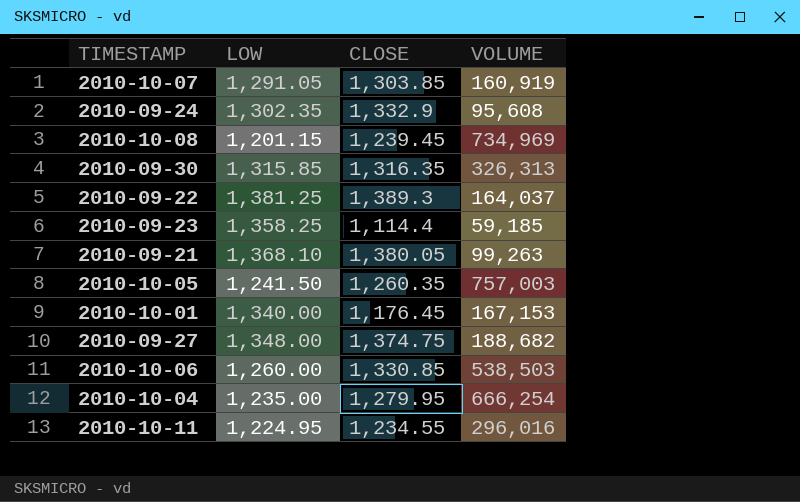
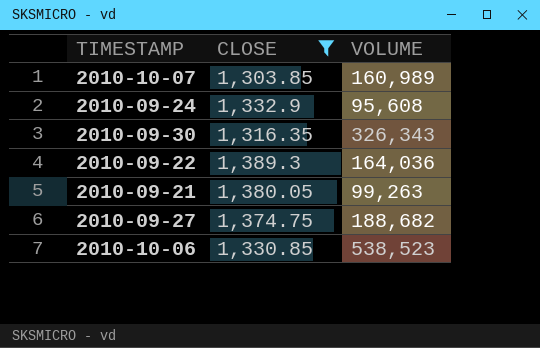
filter: none -> CLOSE >= 1,303.85
column LOW | position: 2 -> none
2010-10-07 | VOLUME: 160,919 -> 160,989
2010-09-30 | VOLUME: 326,313 -> 326,343
2010-09-22 | VOLUME: 164,037 -> 164,036
2010-10-06 | VOLUME: 538,503 -> 538,523

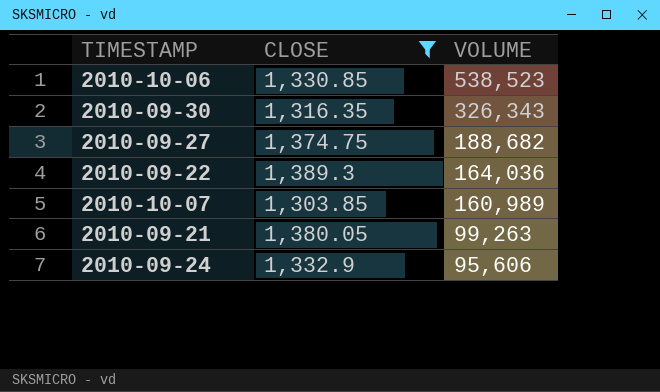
row order: none -> VOLUME descending
2010-09-24 | VOLUME: 95,608 -> 95,606

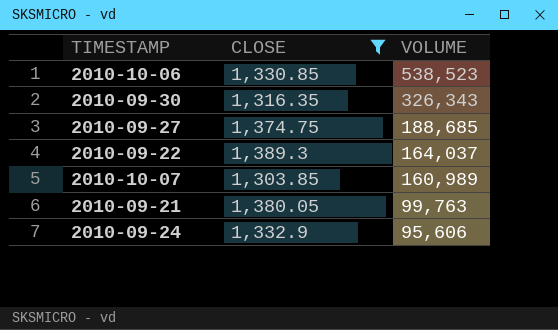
2010-09-27 | VOLUME: 188,682 -> 188,685
2010-09-22 | VOLUME: 164,036 -> 164,037
2010-09-21 | VOLUME: 99,263 -> 99,763

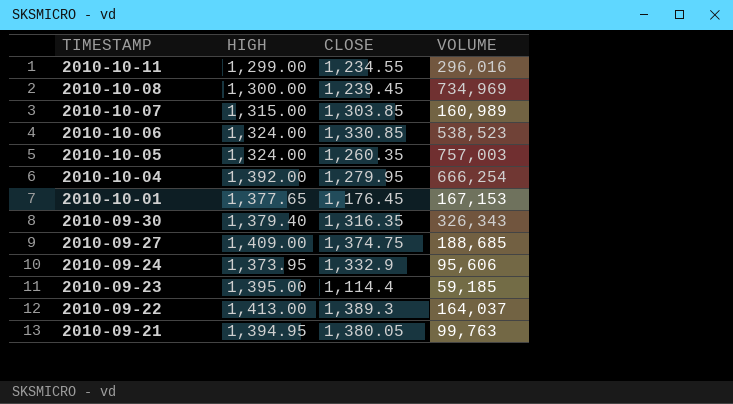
filter: CLOSE >= 1,303.85 -> none
row order: VOLUME descending -> TIMESTAMP descending
column HIGH | position: none -> 2

